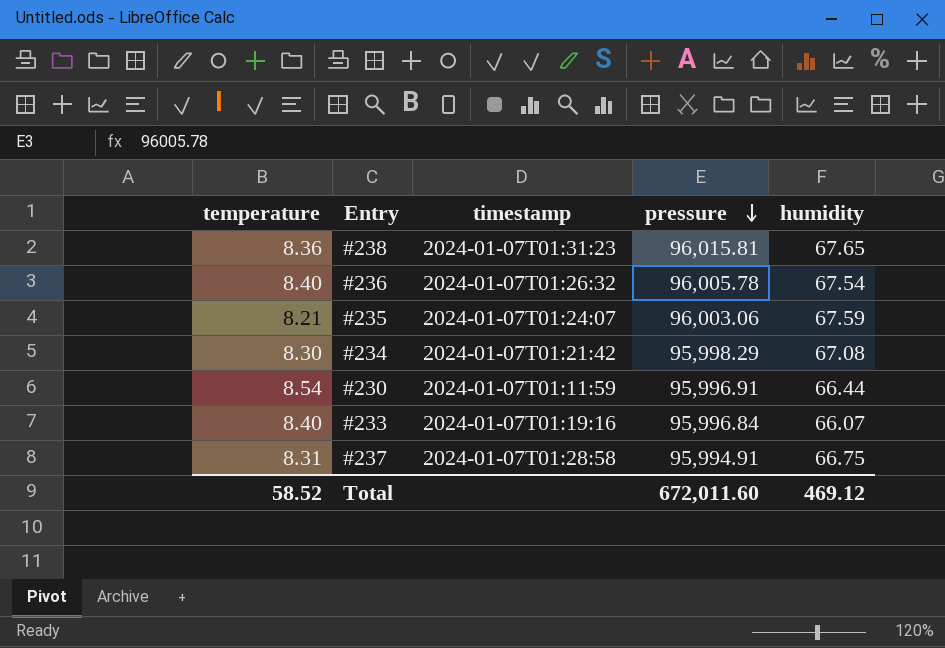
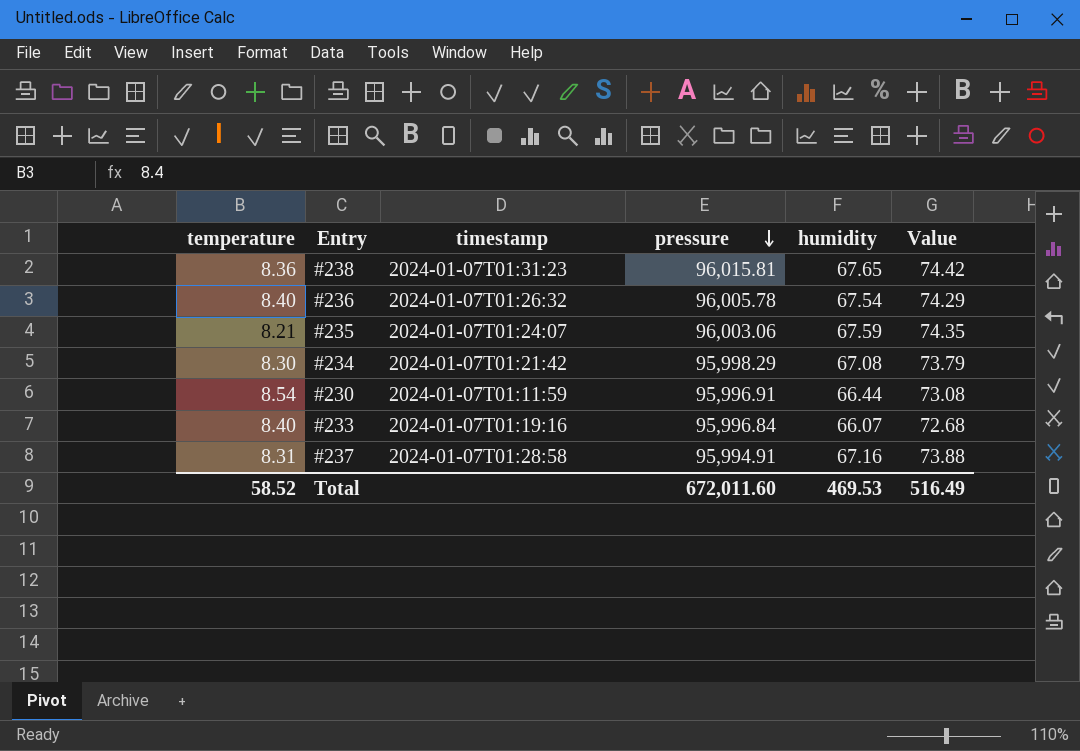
column Value | formula: none -> [humidity] * 1.1
#237 | humidity: 66.75 -> 67.16
Total | humidity: 469.12 -> 469.53

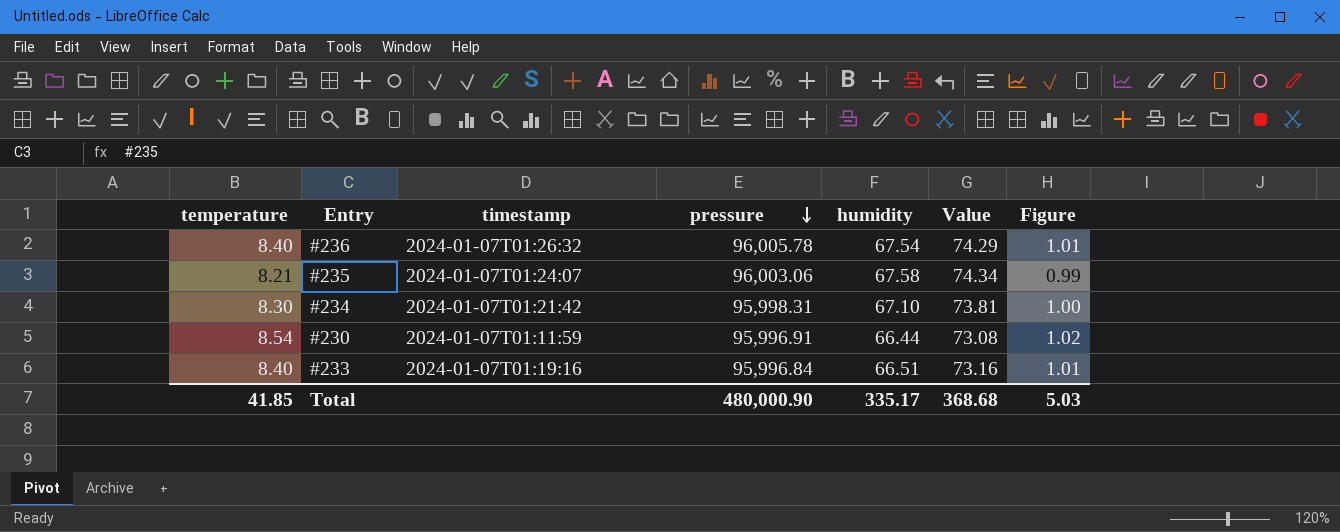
column Figure | formula: none -> [temperature] * 0.12
row #238: 8.36 | 2024-01-07T01:31:23 | 96,015.81 | 67.65 | 74.42 -> none
row #237: 8.31 | 2024-01-07T01:28:58 | 95,994.91 | 67.16 | 73.88 -> none
#235 | humidity: 67.59 -> 67.58
#235 | Value: 74.35 -> 74.34
#234 | pressure: 95,998.29 -> 95,998.31
#234 | humidity: 67.08 -> 67.10
#234 | Value: 73.79 -> 73.81
#233 | humidity: 66.07 -> 66.51
#233 | Value: 72.68 -> 73.16
Total | temperature: 58.52 -> 41.85
Total | pressure: 672,011.60 -> 480,000.90
Total | humidity: 469.53 -> 335.17
Total | Value: 516.49 -> 368.68

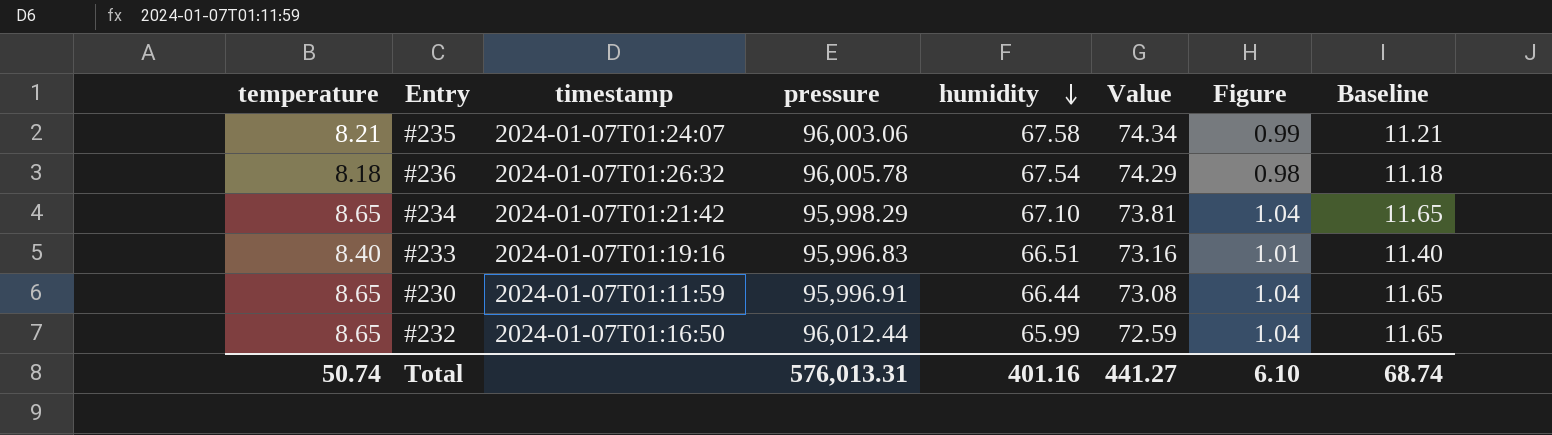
row order: pressure descending -> humidity descending
column Baseline | formula: none -> [temperature] + 3
#236 | temperature: 8.40 -> 8.18
#236 | Figure: 1.01 -> 0.98
#234 | temperature: 8.30 -> 8.65
#234 | pressure: 95,998.31 -> 95,998.29
#234 | Figure: 1.00 -> 1.04
#233 | pressure: 95,996.84 -> 95,996.83
#230 | temperature: 8.54 -> 8.65
#230 | Figure: 1.02 -> 1.04
row #232: none -> 8.65 | 2024-01-07T01:16:50 | 96,012.44 | 65.99 | 72.59 | 1.04 | 11.65
Total | temperature: 41.85 -> 50.74
Total | pressure: 480,000.90 -> 576,013.31
Total | humidity: 335.17 -> 401.16
Total | Value: 368.68 -> 441.27
Total | Figure: 5.03 -> 6.10

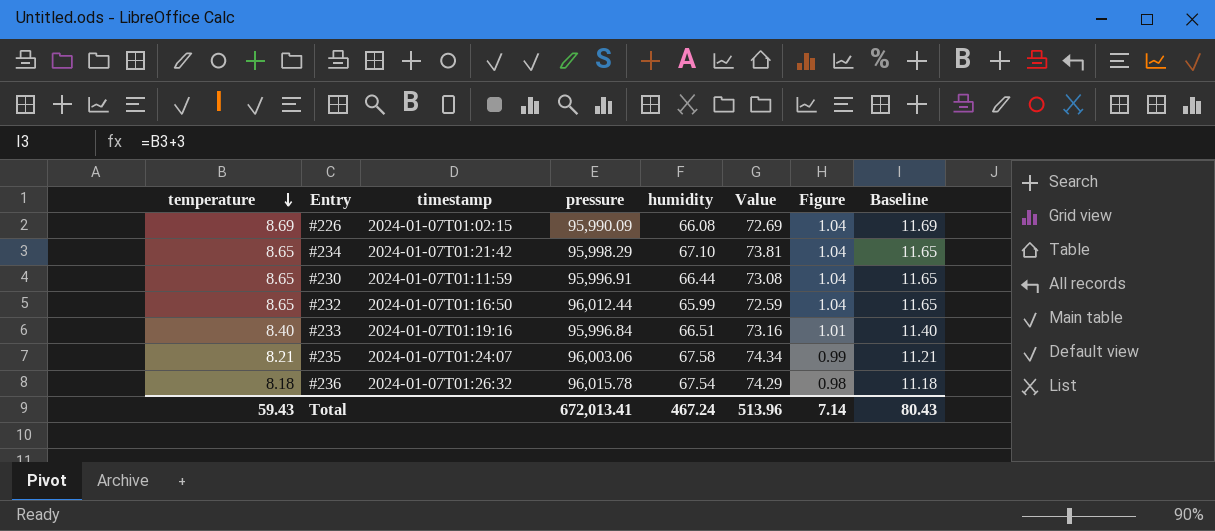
row order: humidity descending -> temperature descending
row #226: none -> 8.69 | 2024-01-07T01:02:15 | 95,990.09 | 66.08 | 72.69 | 1.04 | 11.69
#233 | pressure: 95,996.83 -> 95,996.84
#236 | pressure: 96,005.78 -> 96,015.78
Total | temperature: 50.74 -> 59.43
Total | pressure: 576,013.31 -> 672,013.41
Total | humidity: 401.16 -> 467.24
Total | Value: 441.27 -> 513.96
Total | Figure: 6.10 -> 7.14
Total | Baseline: 68.74 -> 80.43

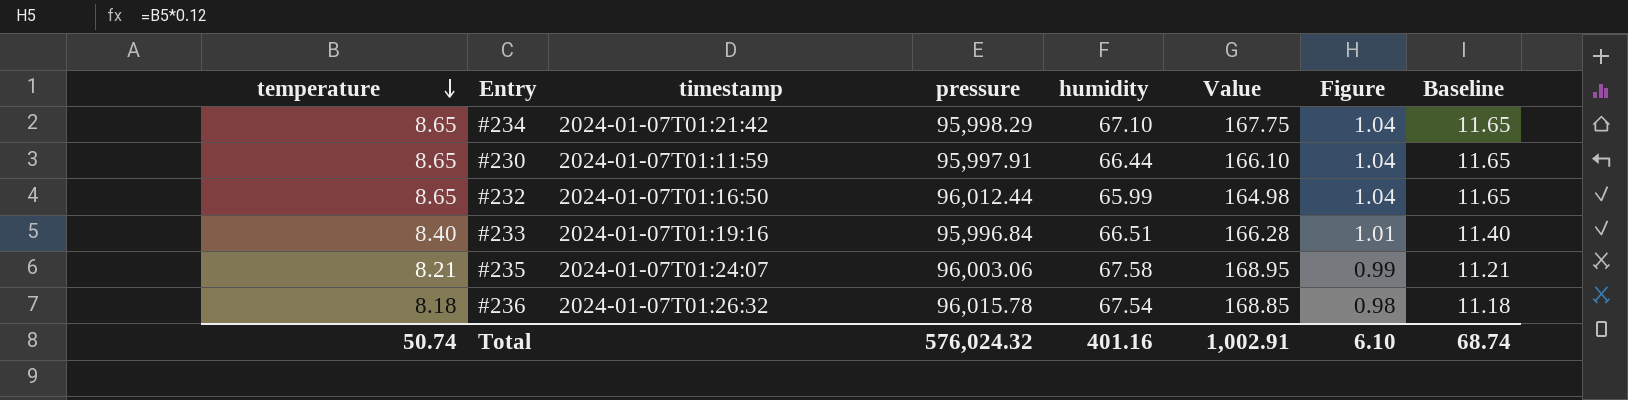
column Value | formula: [humidity] * 1.1 -> [humidity] * 2.5
row #226: 8.69 | 2024-01-07T01:02:15 | 95,990.09 | 66.08 | 72.69 | 1.04 | 11.69 -> none
#230 | pressure: 95,996.91 -> 95,997.91
Total | temperature: 59.43 -> 50.74
Total | pressure: 672,013.41 -> 576,024.32
Total | humidity: 467.24 -> 401.16
Total | Value: 513.96 -> 1,002.91
Total | Figure: 7.14 -> 6.10
Total | Baseline: 80.43 -> 68.74

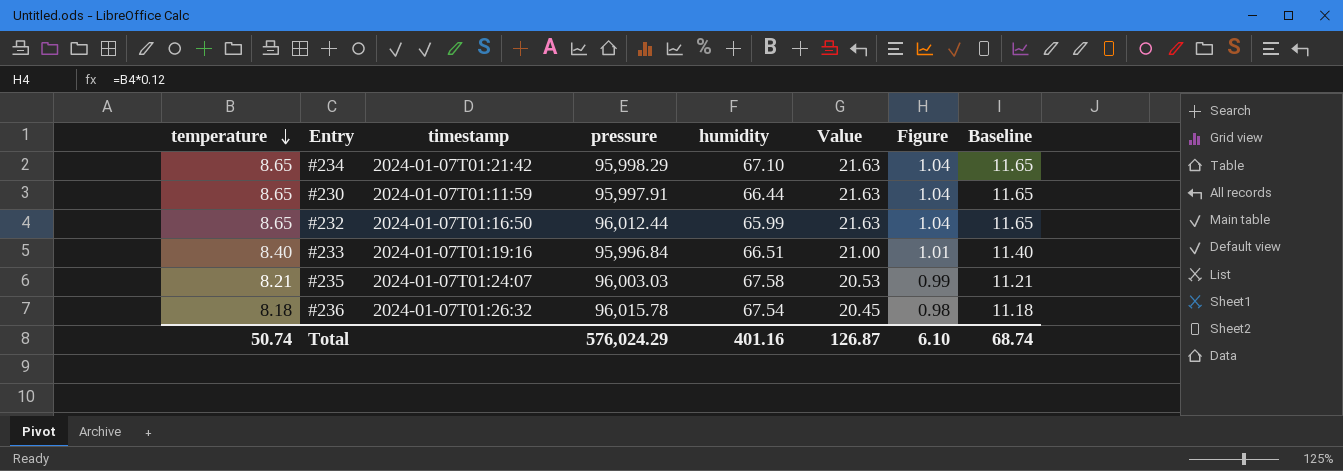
column Value | formula: [humidity] * 2.5 -> [temperature] * 2.5
#235 | pressure: 96,003.06 -> 96,003.03
Total | pressure: 576,024.32 -> 576,024.29
Total | Value: 1,002.91 -> 126.87

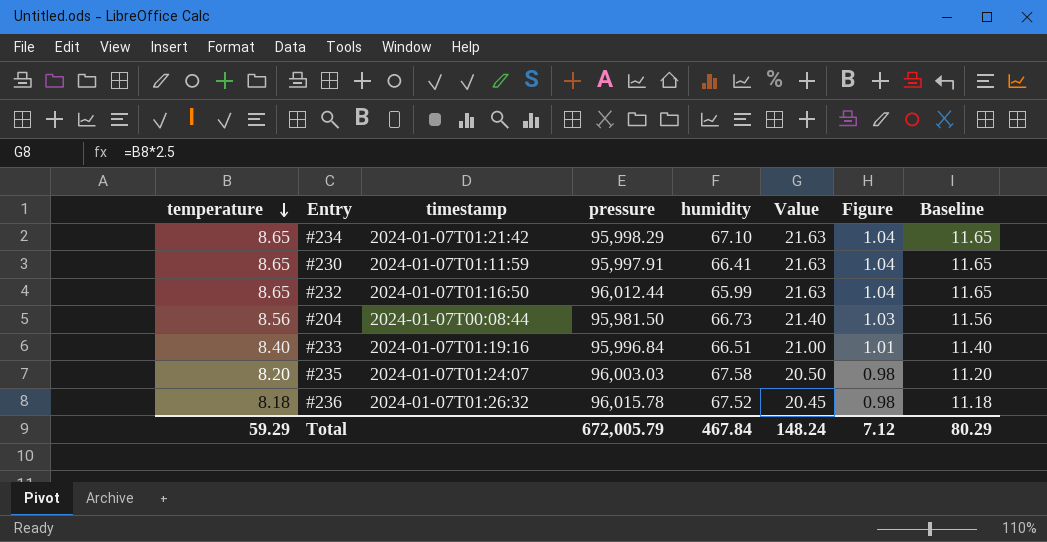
#230 | humidity: 66.44 -> 66.41
row #204: none -> 8.56 | 2024-01-07T00:08:44 | 95,981.50 | 66.73 | 21.40 | 1.03 | 11.56
#235 | temperature: 8.21 -> 8.20
#235 | Value: 20.53 -> 20.50
#235 | Figure: 0.99 -> 0.98
#235 | Baseline: 11.21 -> 11.20
#236 | humidity: 67.54 -> 67.52
Total | temperature: 50.74 -> 59.29
Total | pressure: 576,024.29 -> 672,005.79
Total | humidity: 401.16 -> 467.84
Total | Value: 126.87 -> 148.24
Total | Figure: 6.10 -> 7.12
Total | Baseline: 68.74 -> 80.29

